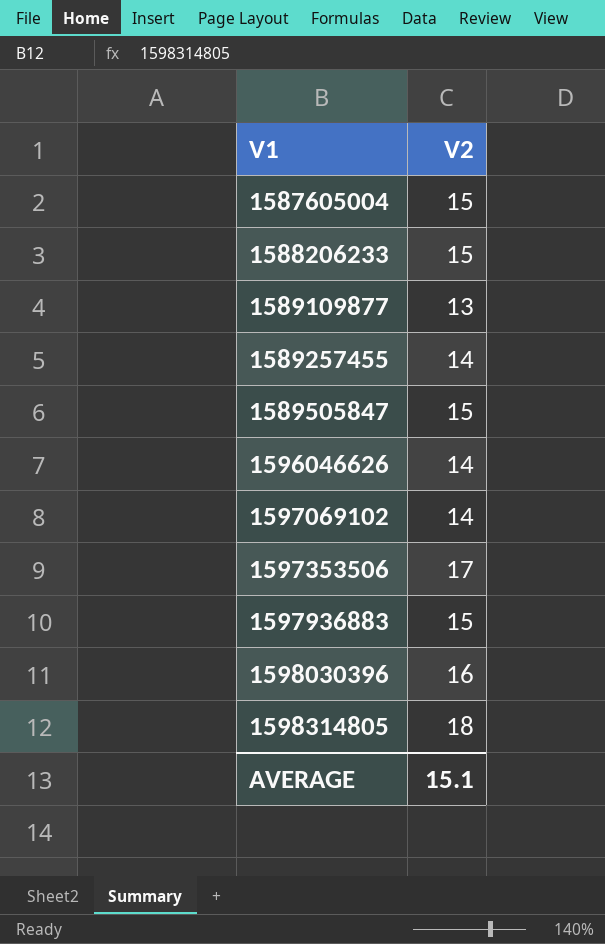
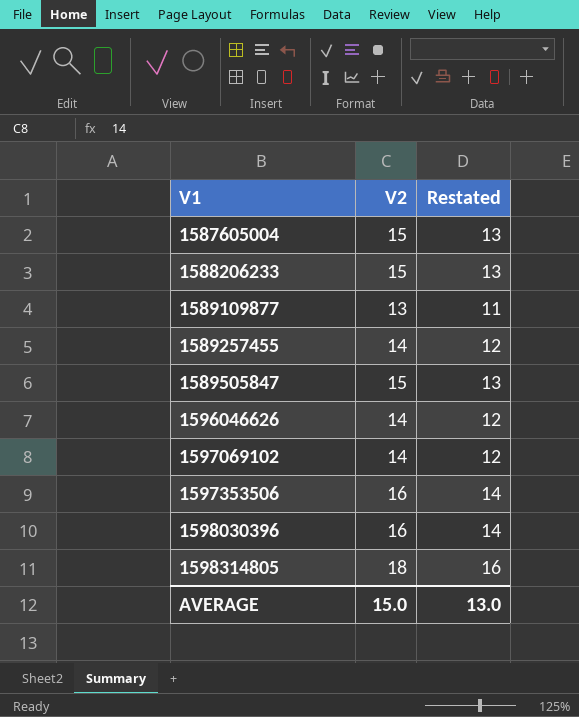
column Restated | formula: none -> [V2] - 2
row 1597936883: 15 -> none
1597353506 | V2: 17 -> 16
AVERAGE | V2: 15.1 -> 15.0

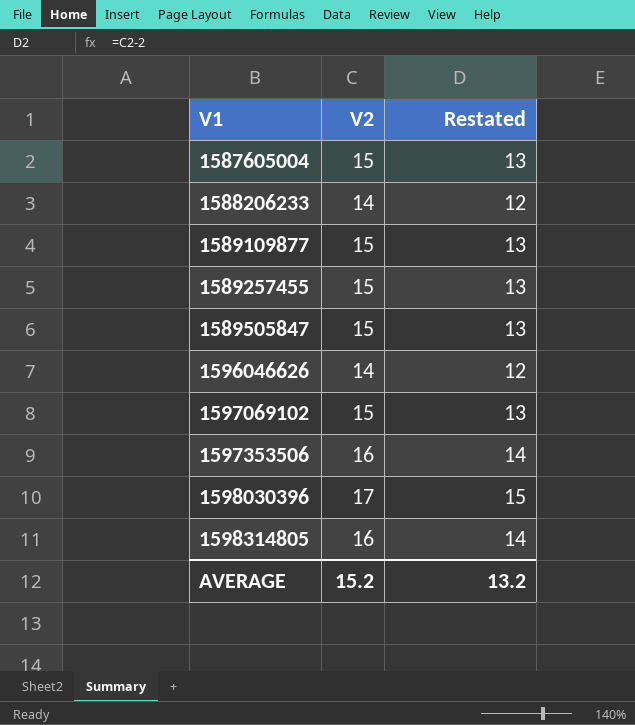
1588206233 | V2: 15 -> 14
1588206233 | Restated: 13 -> 12
1589109877 | V2: 13 -> 15
1589109877 | Restated: 11 -> 13
1589257455 | V2: 14 -> 15
1589257455 | Restated: 12 -> 13
1597069102 | V2: 14 -> 15
1597069102 | Restated: 12 -> 13
1598030396 | V2: 16 -> 17
1598030396 | Restated: 14 -> 15
1598314805 | V2: 18 -> 16
1598314805 | Restated: 16 -> 14
AVERAGE | V2: 15.0 -> 15.2
AVERAGE | Restated: 13.0 -> 13.2

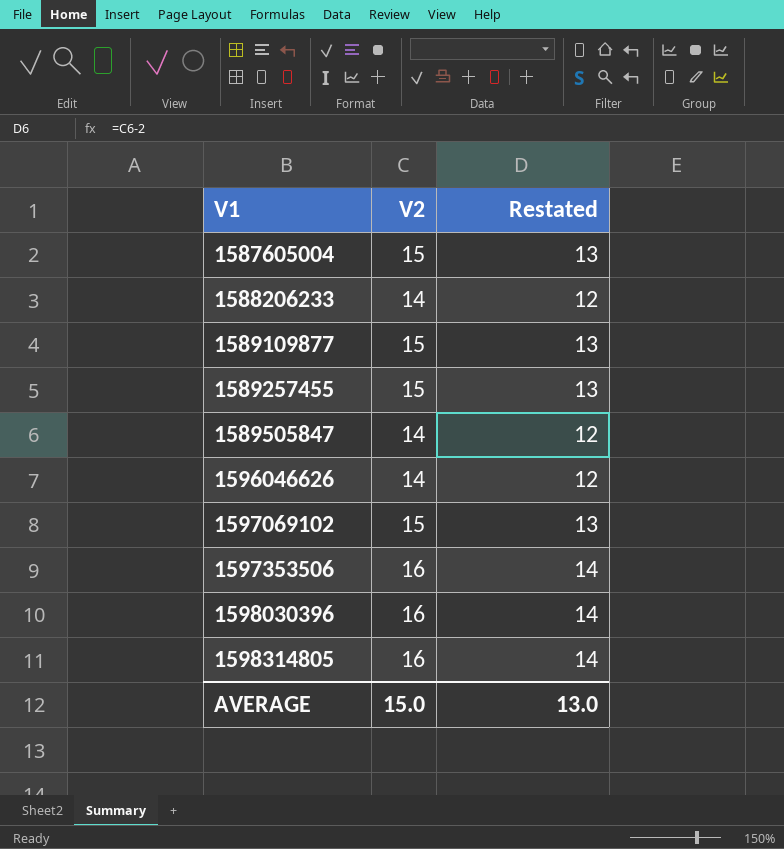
1589505847 | V2: 15 -> 14
1589505847 | Restated: 13 -> 12
1598030396 | V2: 17 -> 16
1598030396 | Restated: 15 -> 14
AVERAGE | V2: 15.2 -> 15.0
AVERAGE | Restated: 13.2 -> 13.0

